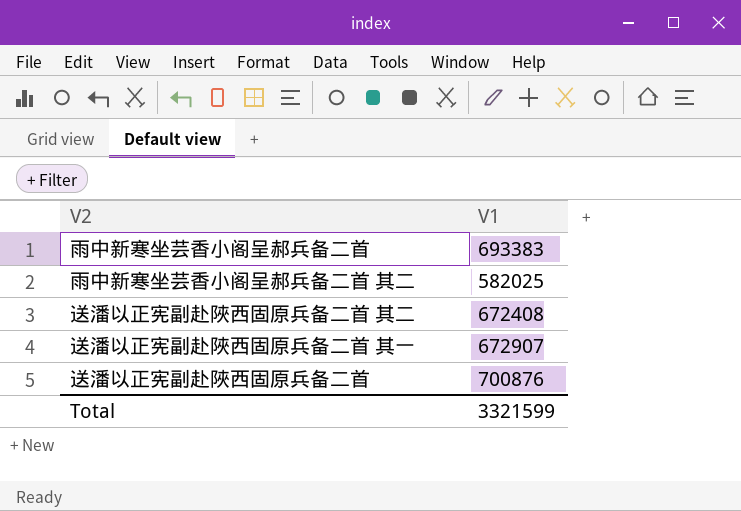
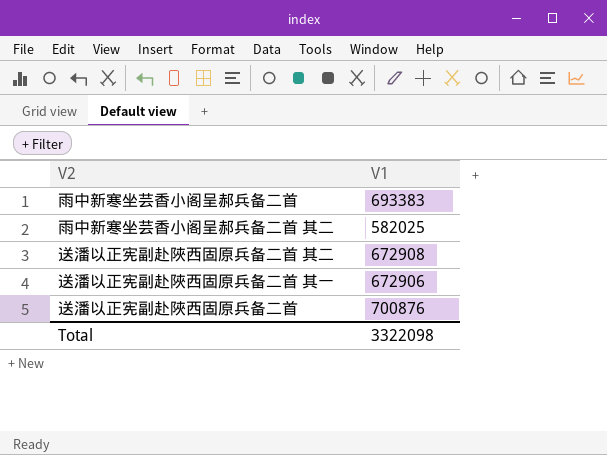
送潘以正宪副赴陜西固原兵备二首 其二 | V1: 672408 -> 672908
送潘以正宪副赴陜西固原兵备二首 其一 | V1: 672907 -> 672906
Total | V1: 3321599 -> 3322098

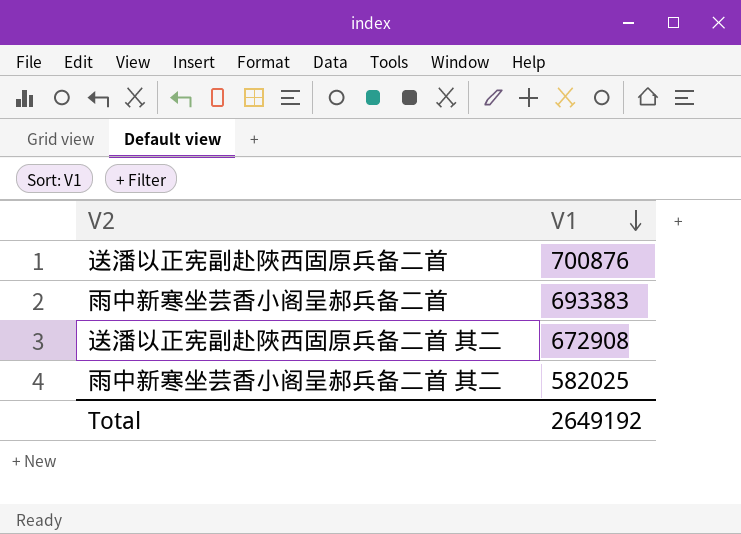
row order: none -> V1 descending
row 送潘以正宪副赴陜西固原兵备二首 其一: 672906 -> none
Total | V1: 3322098 -> 2649192

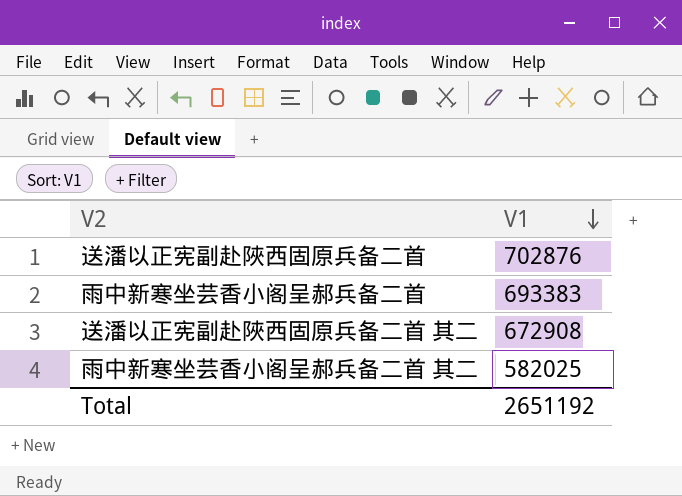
送潘以正宪副赴陜西固原兵备二首 | V1: 700876 -> 702876
Total | V1: 2649192 -> 2651192

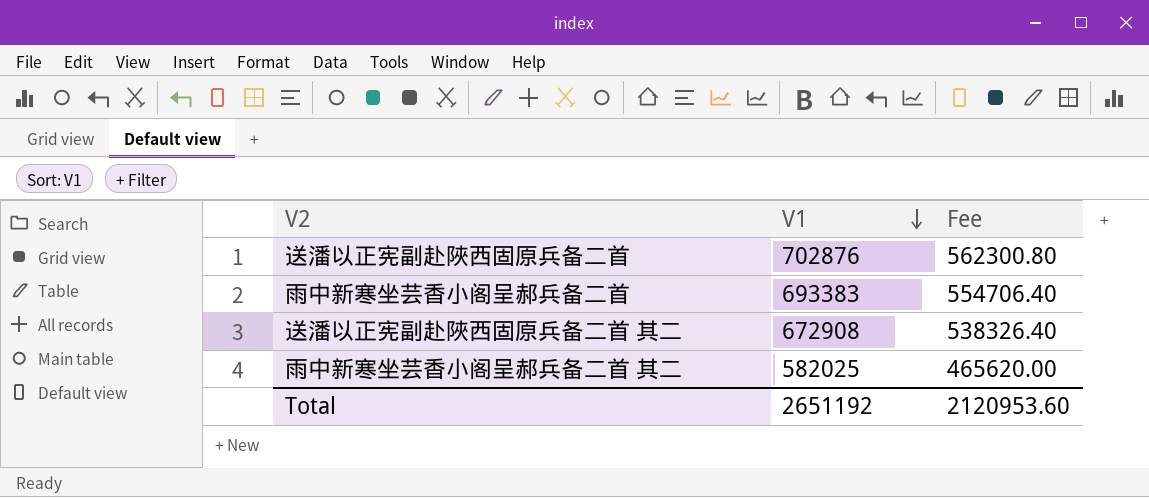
column Fee | formula: none -> [V1] * 0.8

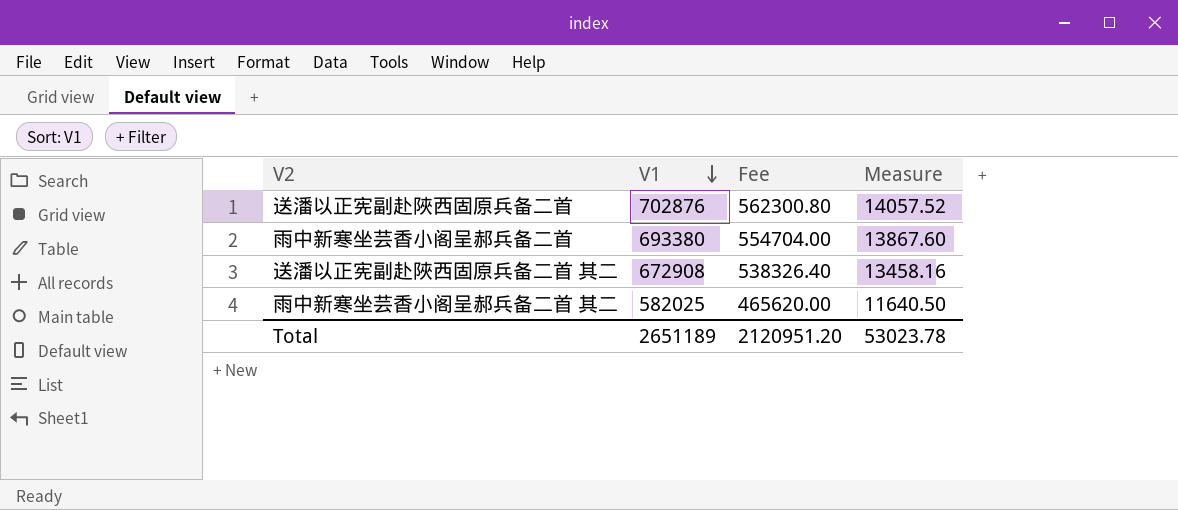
column Measure | formula: none -> [V1] * 0.02
雨中新寒坐芸香小阁呈郝兵备二首 | V1: 693383 -> 693380
雨中新寒坐芸香小阁呈郝兵备二首 | Fee: 554706.40 -> 554704.00
Total | V1: 2651192 -> 2651189
Total | Fee: 2120953.60 -> 2120951.20

